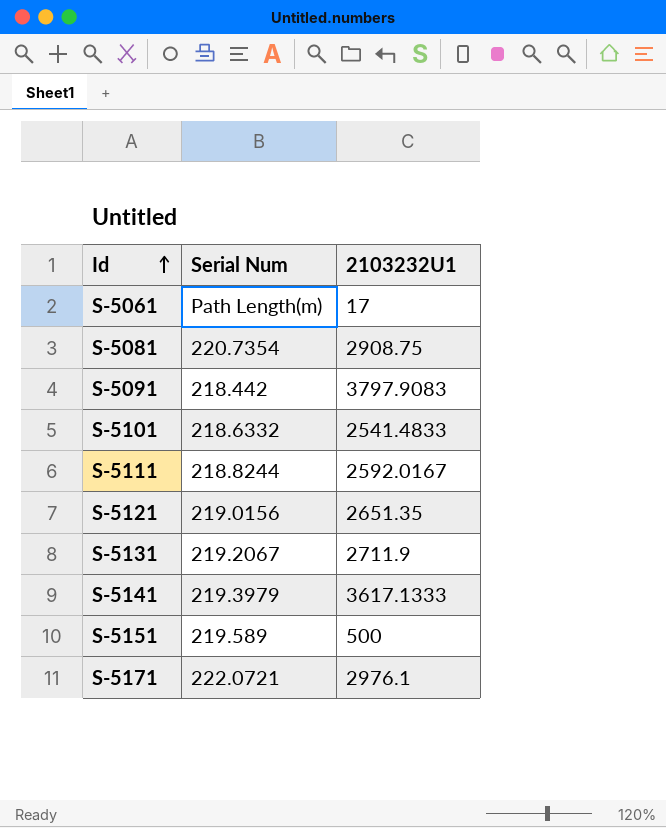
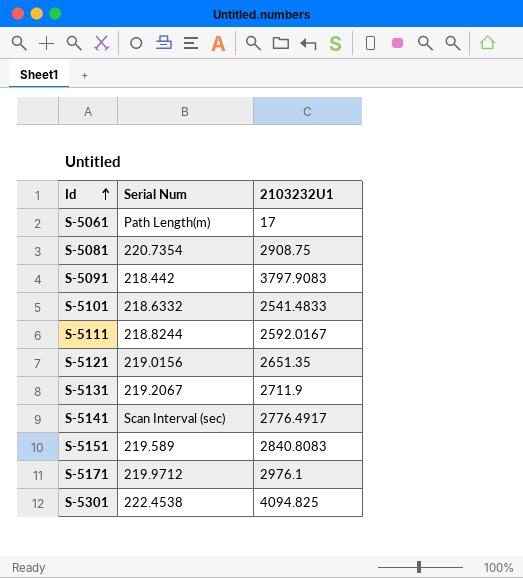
S-5141 | Serial Num: 219.3979 -> Scan Interval (sec)
S-5141 | 2103232U1: 3617.1333 -> 2776.4917
S-5151 | 2103232U1: 500 -> 2840.8083
S-5171 | Serial Num: 222.0721 -> 219.9712
row S-5301: none -> 222.4538 | 4094.825

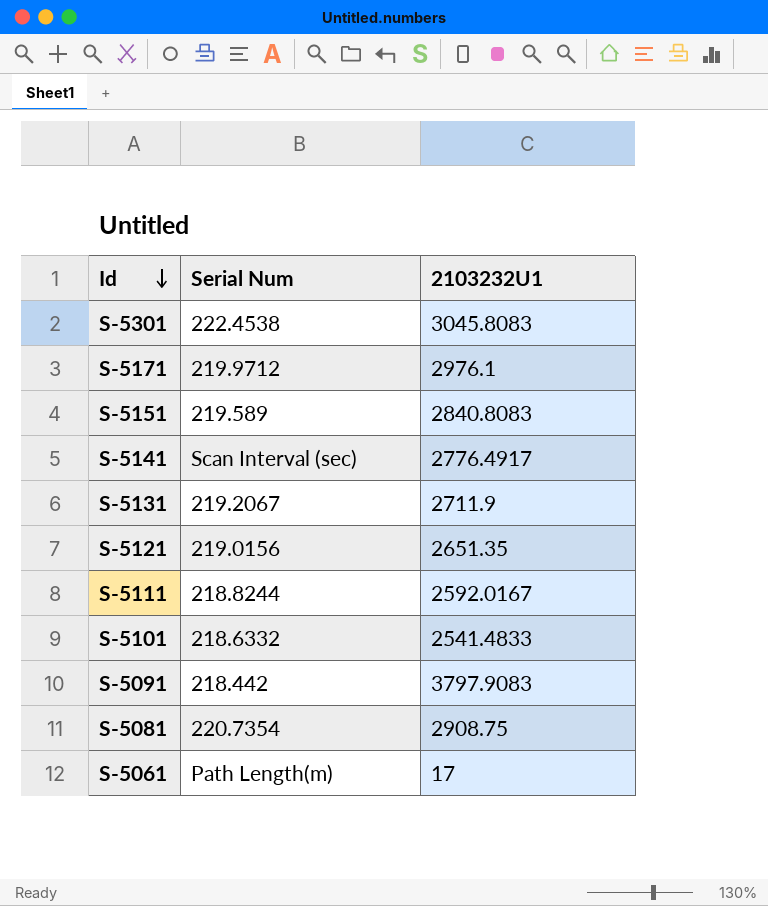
row order: Id ascending -> Id descending
S-5301 | 2103232U1: 4094.825 -> 3045.8083

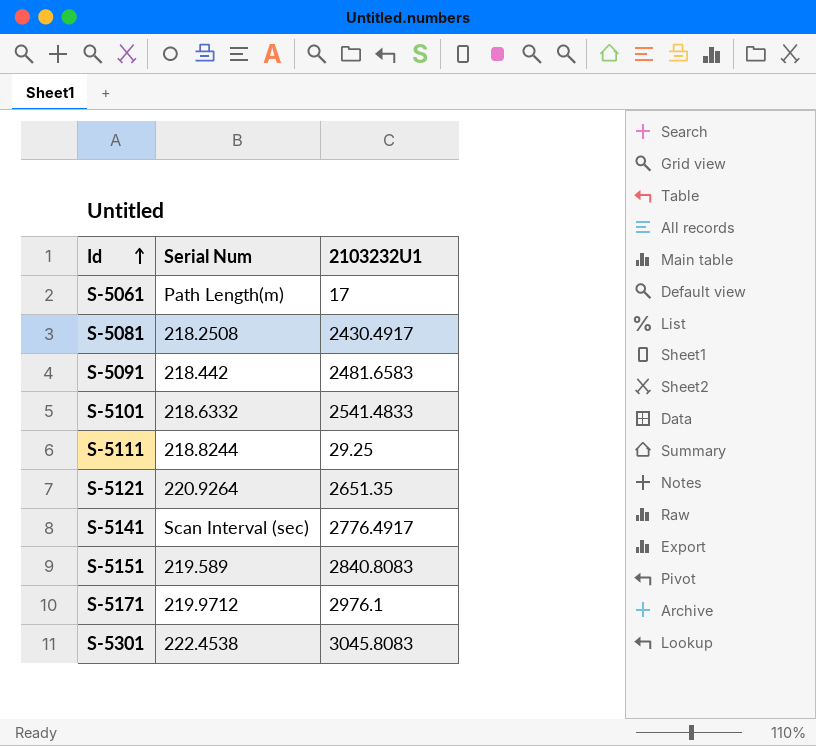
row order: Id descending -> Id ascending
row S-5131: 219.2067 | 2711.9 -> none
S-5081 | Serial Num: 220.7354 -> 218.2508
S-5081 | 2103232U1: 2908.75 -> 2430.4917
S-5091 | 2103232U1: 3797.9083 -> 2481.6583
S-5111 | 2103232U1: 2592.0167 -> 29.25
S-5121 | Serial Num: 219.0156 -> 220.9264

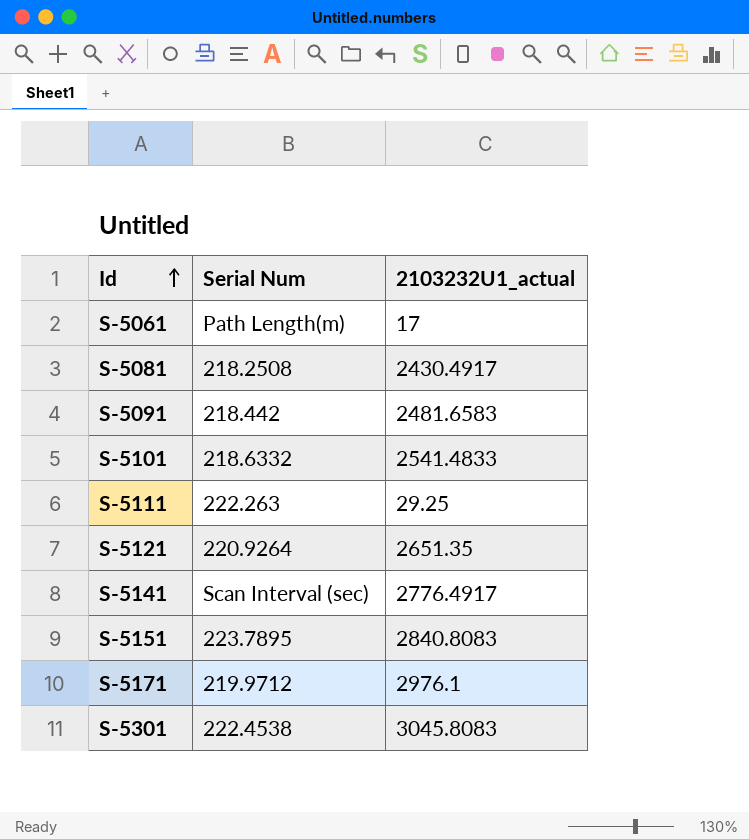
column name: 2103232U1 -> 2103232U1_actual
S-5111 | Serial Num: 218.8244 -> 222.263
S-5151 | Serial Num: 219.589 -> 223.7895

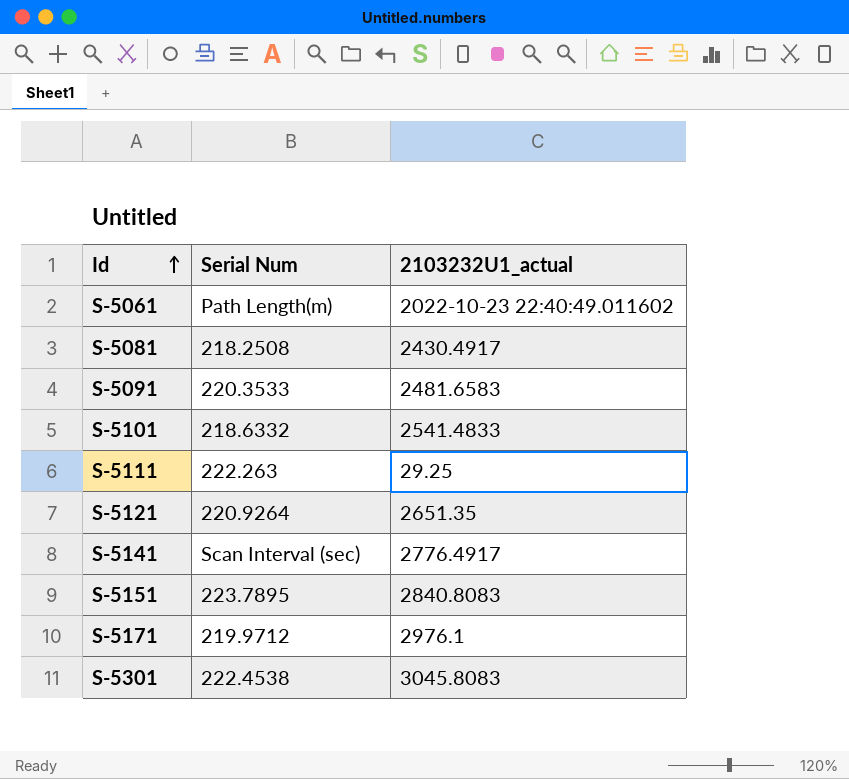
S-5061 | 2103232U1_actual: 17 -> 2022-10-23 22:40:49.011602
S-5091 | Serial Num: 218.442 -> 220.3533

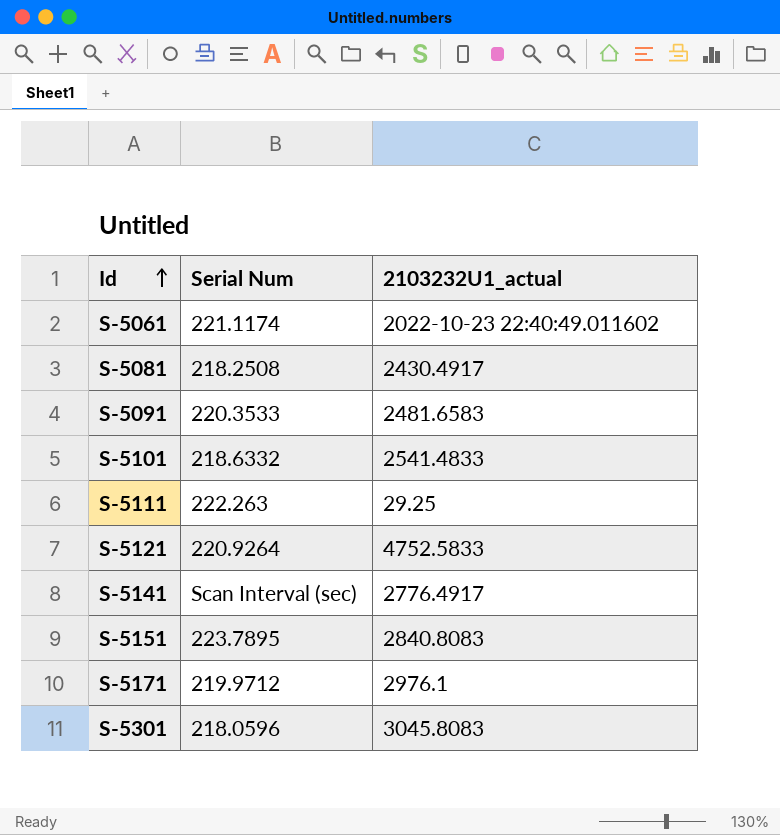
S-5061 | Serial Num: Path Length(m) -> 221.1174
S-5121 | 2103232U1_actual: 2651.35 -> 4752.5833
S-5301 | Serial Num: 222.4538 -> 218.0596

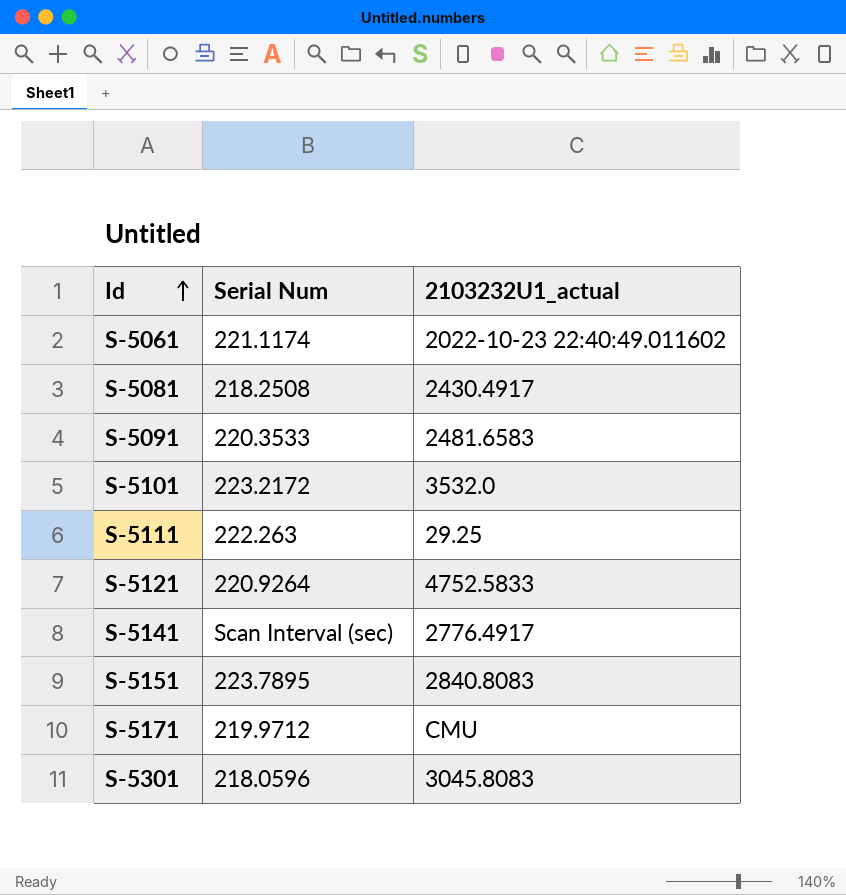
S-5101 | Serial Num: 218.6332 -> 223.2172
S-5101 | 2103232U1_actual: 2541.4833 -> 3532.0
S-5171 | 2103232U1_actual: 2976.1 -> CMU

